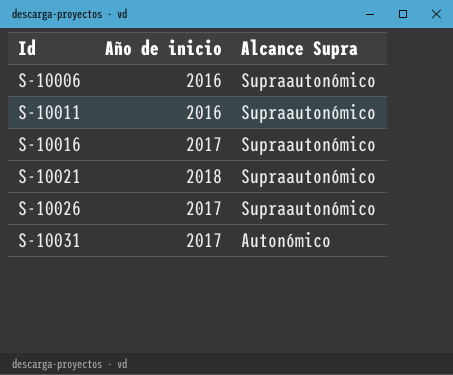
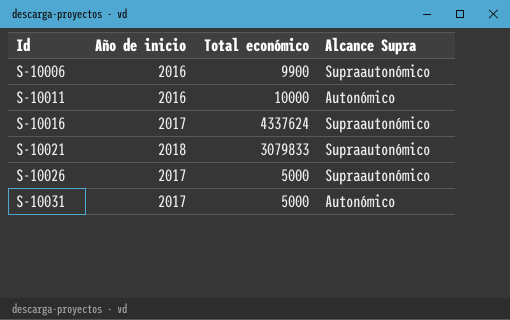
column Total económico | position: none -> 3
S-10011 | Alcance Supra: Supraautonómico -> Autonómico

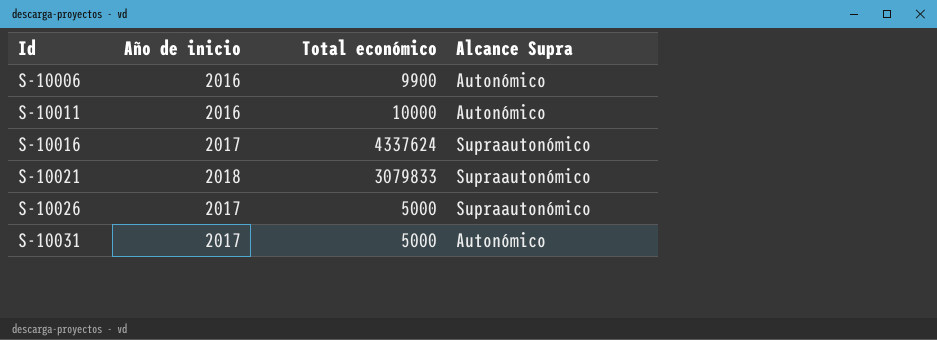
S-10006 | Alcance Supra: Supraautonómico -> Autonómico

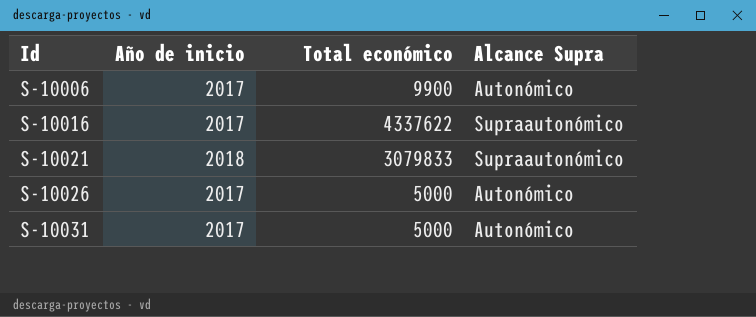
row S-10011: 2016 | 10000 | Autonómico -> none
S-10006 | Año de inicio: 2016 -> 2017
S-10016 | Total económico: 4337624 -> 4337622
S-10026 | Alcance Supra: Supraautonómico -> Autonómico

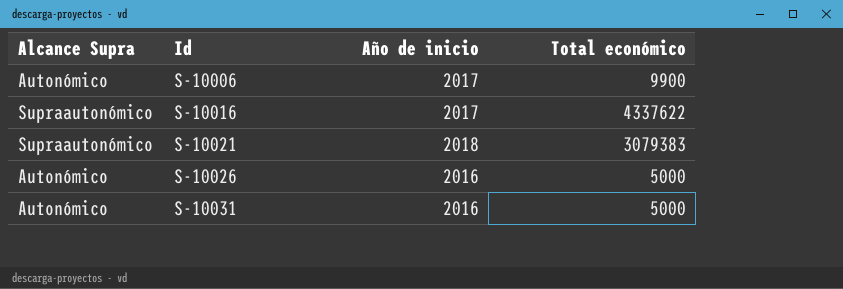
column Alcance Supra | position: 4 -> 1
S-10021 | Total económico: 3079833 -> 3079383
S-10026 | Año de inicio: 2017 -> 2016
S-10031 | Año de inicio: 2017 -> 2016

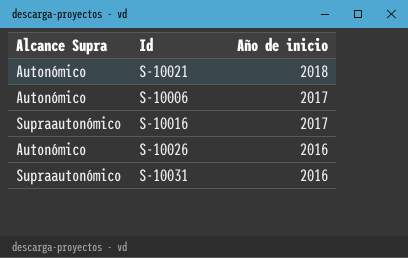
row order: Id ascending -> Año de inicio descending
column Total económico | position: 4 -> none
S-10021 | Alcance Supra: Supraautonómico -> Autonómico
S-10031 | Alcance Supra: Autonómico -> Supraautonómico

